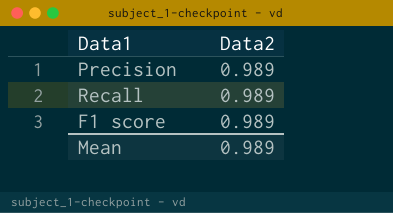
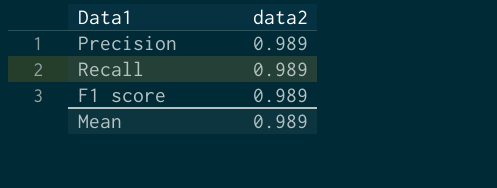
column name: Data2 -> data2

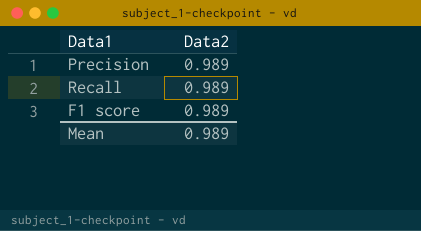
column name: data2 -> Data2

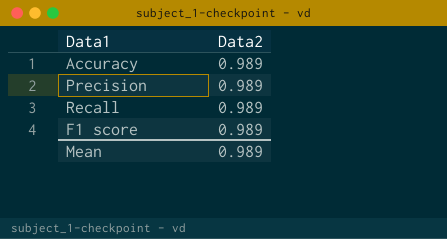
row Accuracy: none -> 0.989

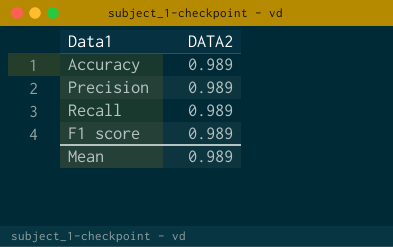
column name: Data2 -> DATA2

